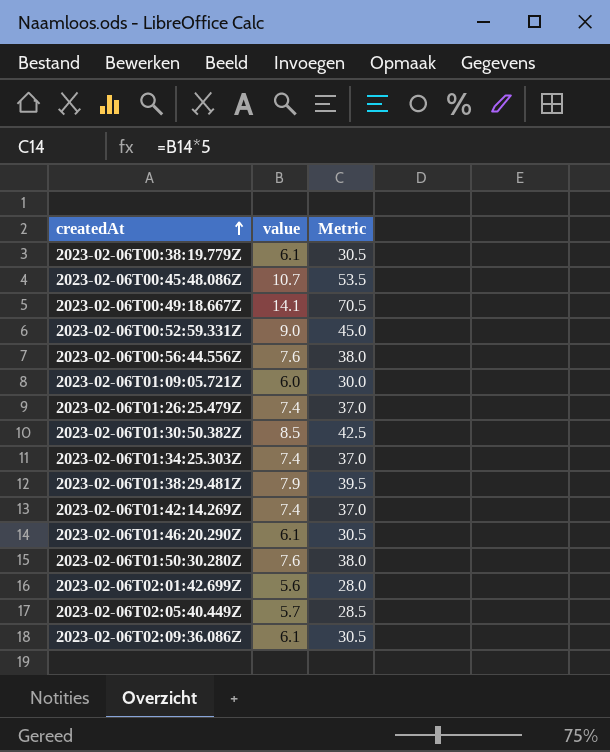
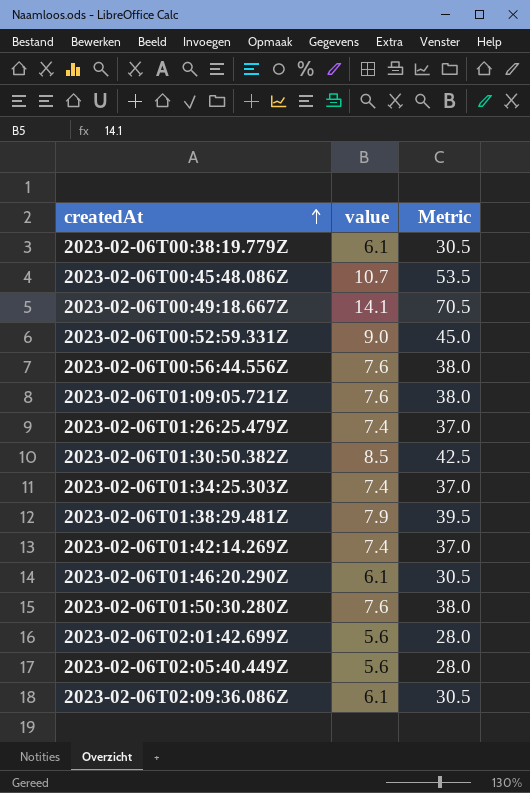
2023-02-06T01:09:05.721Z | value: 6.0 -> 7.6
2023-02-06T01:09:05.721Z | Metric: 30.0 -> 38.0
2023-02-06T02:05:40.449Z | value: 5.7 -> 5.6
2023-02-06T02:05:40.449Z | Metric: 28.5 -> 28.0

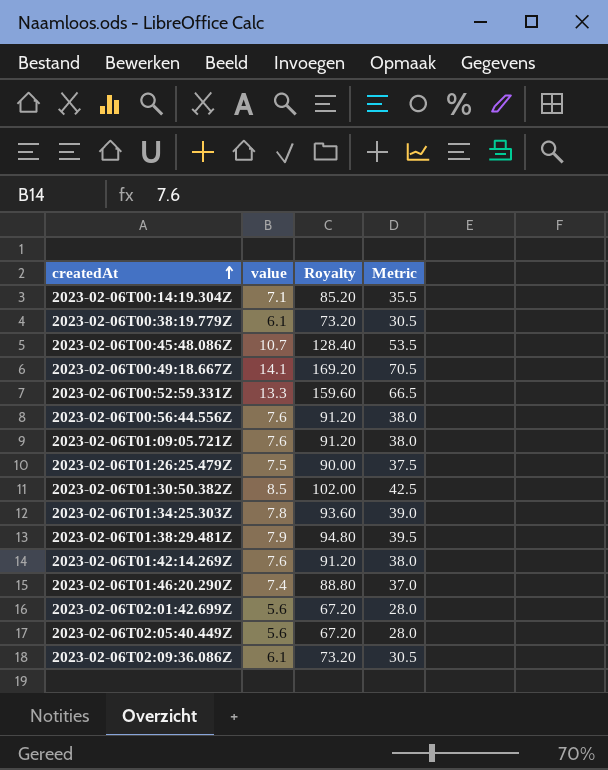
column Royalty | formula: none -> [value] * 12
row 2023-02-06T01:50:30.280Z: 7.6 | 38.0 -> none
row 2023-02-06T00:14:19.304Z: none -> 7.1 | 85.20 | 35.5
2023-02-06T00:52:59.331Z | value: 9.0 -> 13.3
2023-02-06T00:52:59.331Z | Metric: 45.0 -> 66.5
2023-02-06T01:26:25.479Z | value: 7.4 -> 7.5
2023-02-06T01:26:25.479Z | Metric: 37.0 -> 37.5
2023-02-06T01:34:25.303Z | value: 7.4 -> 7.8
2023-02-06T01:34:25.303Z | Metric: 37.0 -> 39.0
2023-02-06T01:42:14.269Z | value: 7.4 -> 7.6
2023-02-06T01:42:14.269Z | Metric: 37.0 -> 38.0
2023-02-06T01:46:20.290Z | value: 6.1 -> 7.4
2023-02-06T01:46:20.290Z | Metric: 30.5 -> 37.0

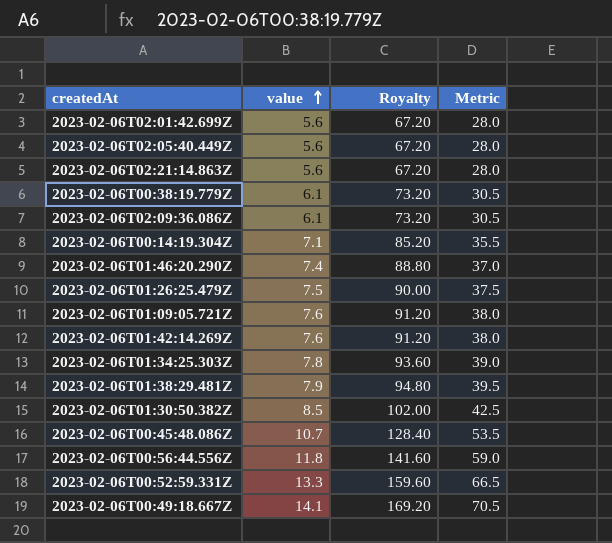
row order: createdAt ascending -> value ascending
row 2023-02-06T02:21:14.863Z: none -> 5.6 | 67.20 | 28.0
2023-02-06T00:56:44.556Z | value: 7.6 -> 11.8
2023-02-06T00:56:44.556Z | Royalty: 91.20 -> 141.60
2023-02-06T00:56:44.556Z | Metric: 38.0 -> 59.0

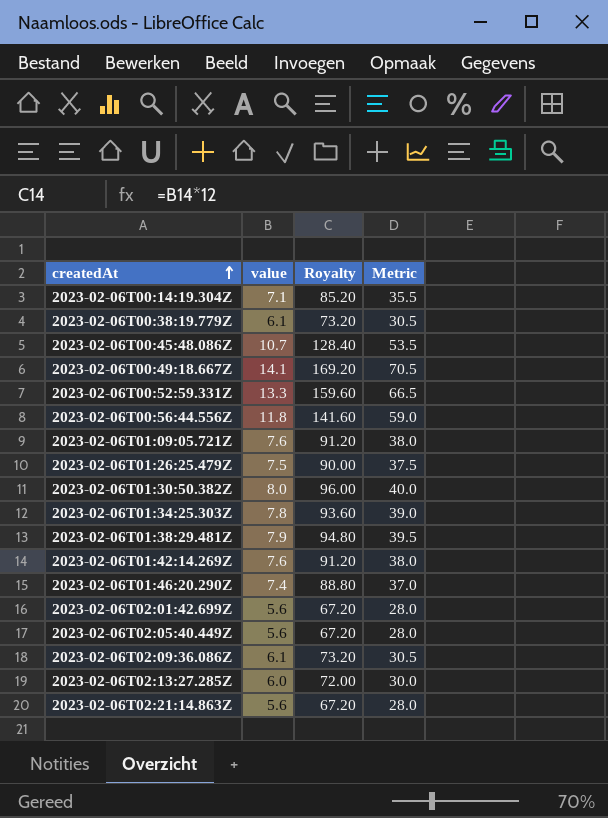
row order: value ascending -> createdAt ascending
2023-02-06T01:30:50.382Z | value: 8.5 -> 8.0
2023-02-06T01:30:50.382Z | Royalty: 102.00 -> 96.00
2023-02-06T01:30:50.382Z | Metric: 42.5 -> 40.0
row 2023-02-06T02:13:27.285Z: none -> 6.0 | 72.00 | 30.0

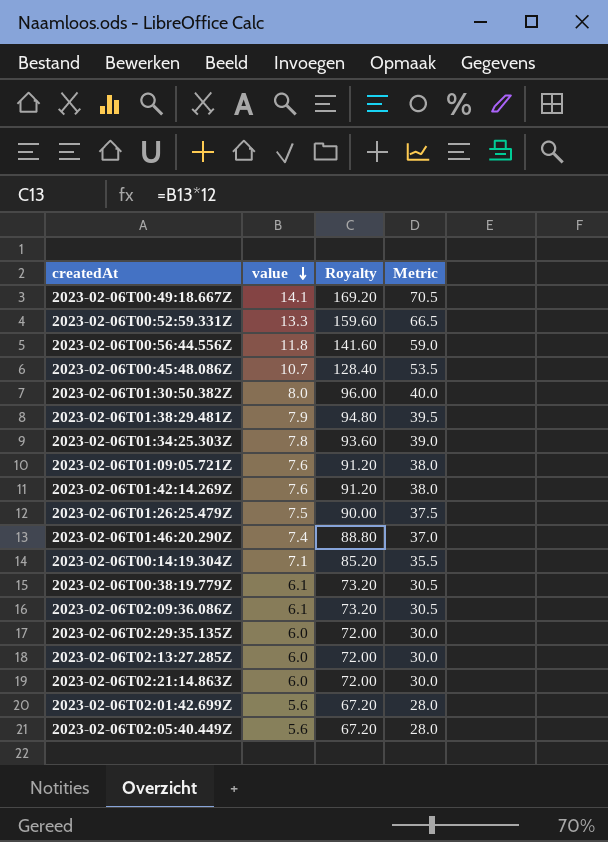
row order: createdAt ascending -> value descending
row 2023-02-06T02:29:35.135Z: none -> 6.0 | 72.00 | 30.0
2023-02-06T02:21:14.863Z | value: 5.6 -> 6.0
2023-02-06T02:21:14.863Z | Royalty: 67.20 -> 72.00
2023-02-06T02:21:14.863Z | Metric: 28.0 -> 30.0

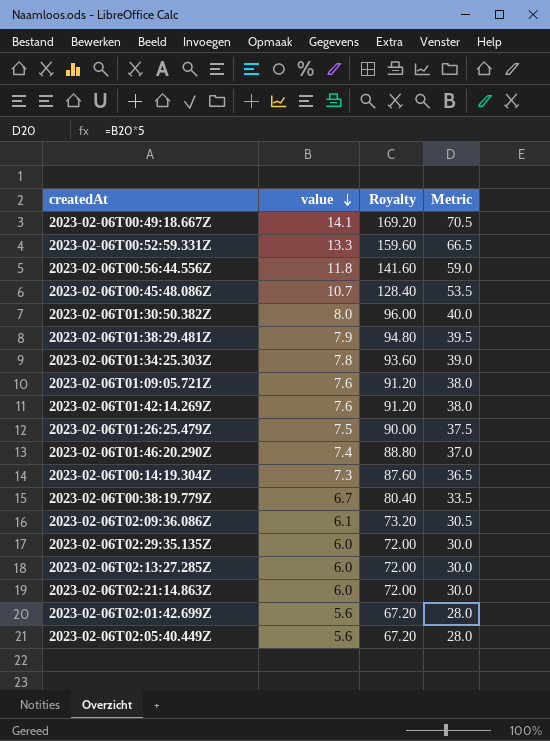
2023-02-06T00:14:19.304Z | value: 7.1 -> 7.3
2023-02-06T00:14:19.304Z | Royalty: 85.20 -> 87.60
2023-02-06T00:14:19.304Z | Metric: 35.5 -> 36.5
2023-02-06T00:38:19.779Z | value: 6.1 -> 6.7
2023-02-06T00:38:19.779Z | Royalty: 73.20 -> 80.40
2023-02-06T00:38:19.779Z | Metric: 30.5 -> 33.5

